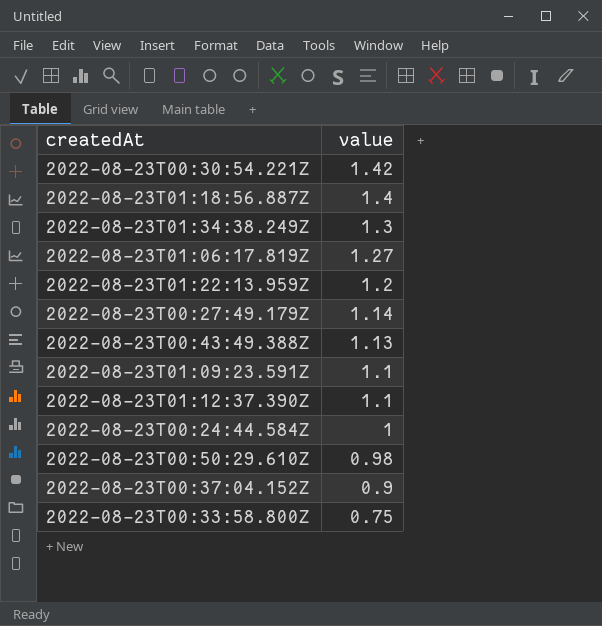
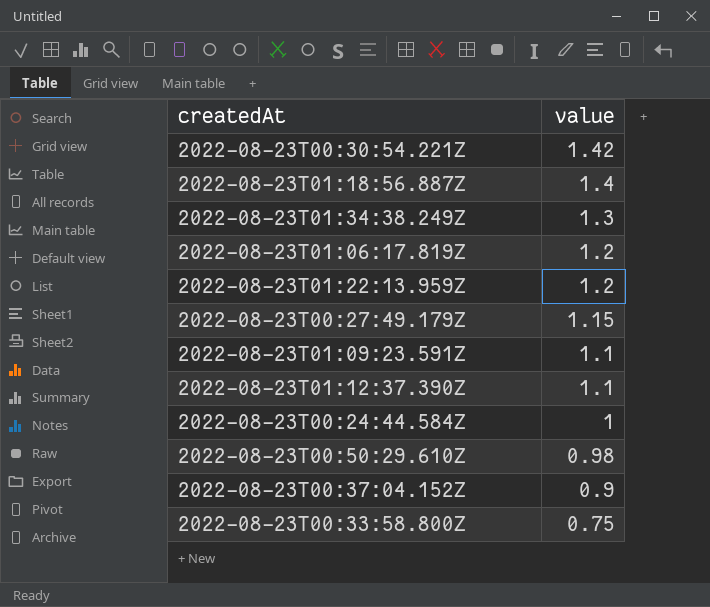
row 2022-08-23T00:43:49.388Z: 1.13 -> none
2022-08-23T01:06:17.819Z | value: 1.27 -> 1.2
2022-08-23T00:27:49.179Z | value: 1.14 -> 1.15

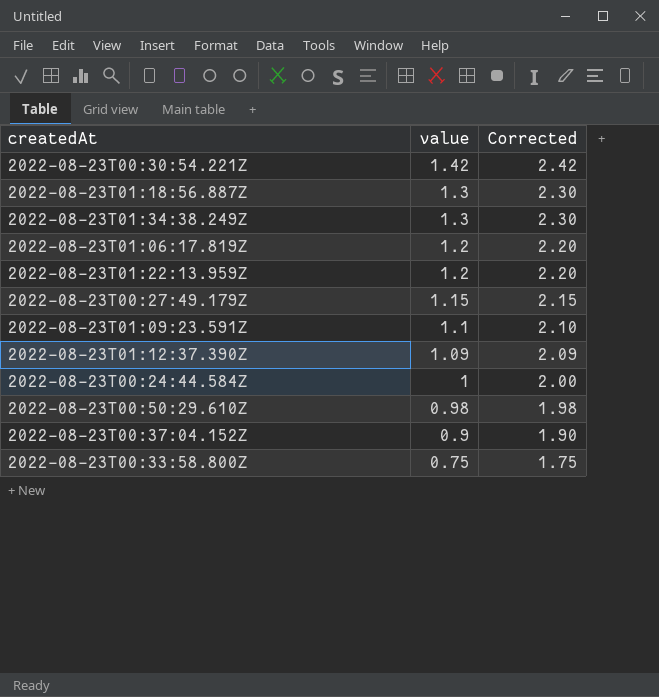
column Corrected | formula: none -> [value] + 1
2022-08-23T01:18:56.887Z | value: 1.4 -> 1.3
2022-08-23T01:12:37.390Z | value: 1.1 -> 1.09

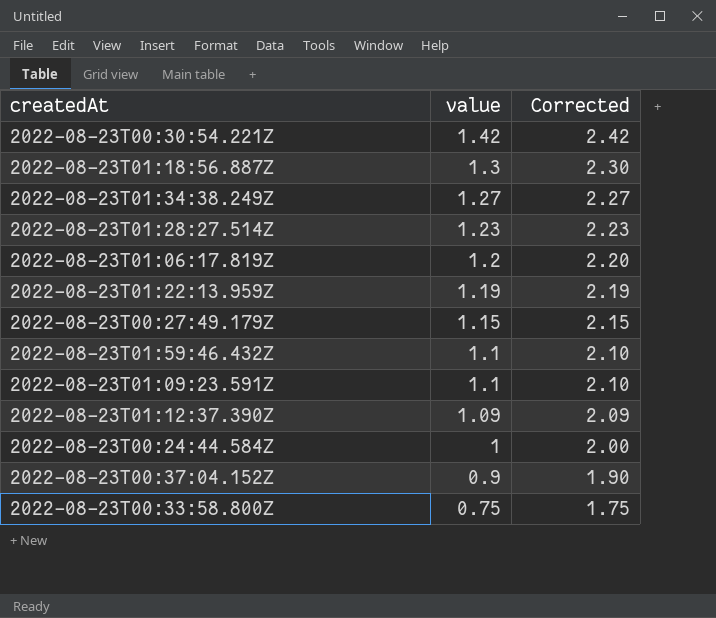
row 2022-08-23T00:50:29.610Z: 0.98 | 1.98 -> none
2022-08-23T01:34:38.249Z | value: 1.3 -> 1.27
2022-08-23T01:34:38.249Z | Corrected: 2.30 -> 2.27
row 2022-08-23T01:28:27.514Z: none -> 1.23 | 2.23
2022-08-23T01:22:13.959Z | value: 1.2 -> 1.19
2022-08-23T01:22:13.959Z | Corrected: 2.20 -> 2.19
row 2022-08-23T01:59:46.432Z: none -> 1.1 | 2.10

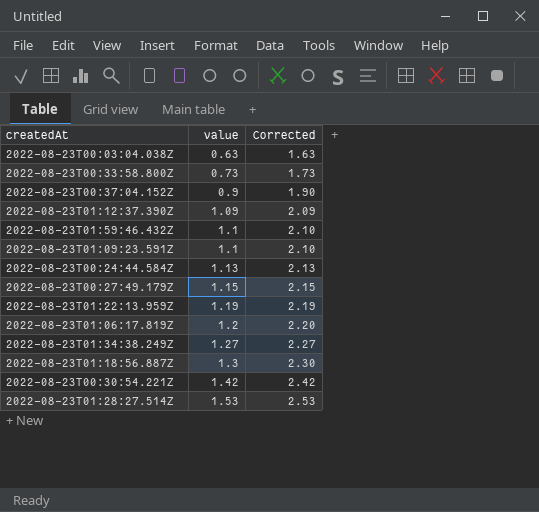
row order: value descending -> value ascending
row 2022-08-23T00:03:04.038Z: none -> 0.63 | 1.63
2022-08-23T00:33:58.800Z | value: 0.75 -> 0.73
2022-08-23T00:33:58.800Z | Corrected: 1.75 -> 1.73
2022-08-23T00:24:44.584Z | value: 1 -> 1.13
2022-08-23T00:24:44.584Z | Corrected: 2.00 -> 2.13
2022-08-23T01:28:27.514Z | value: 1.23 -> 1.53
2022-08-23T01:28:27.514Z | Corrected: 2.23 -> 2.53

